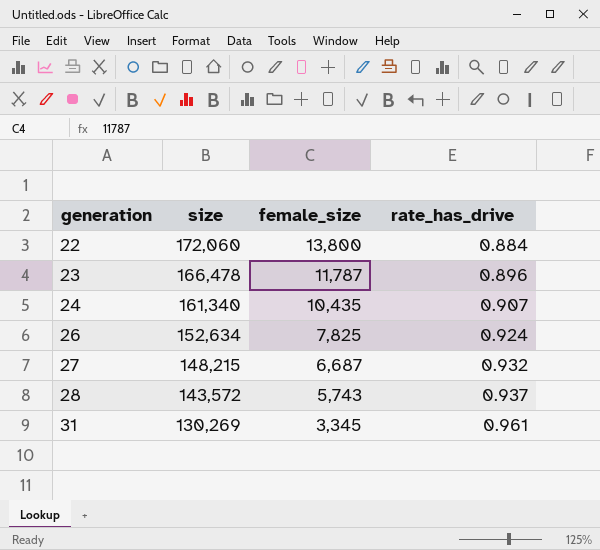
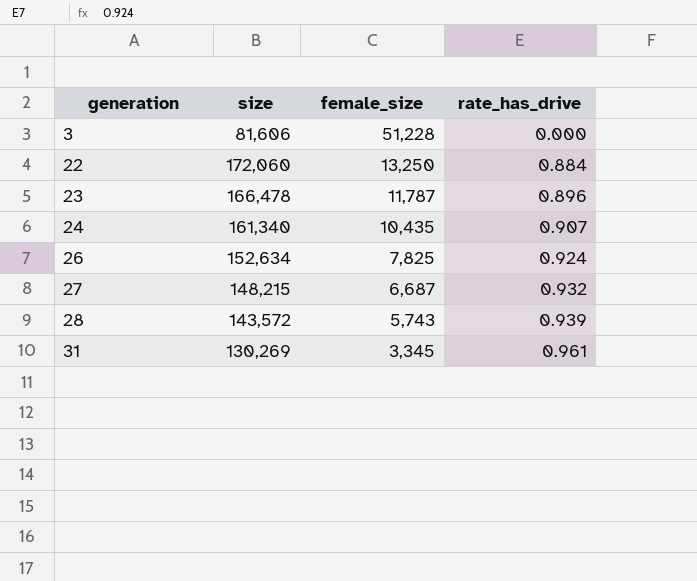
row 3: none -> 81,606 | 51,228 | 0.000
22 | female_size: 13,800 -> 13,250
28 | rate_has_drive: 0.937 -> 0.939

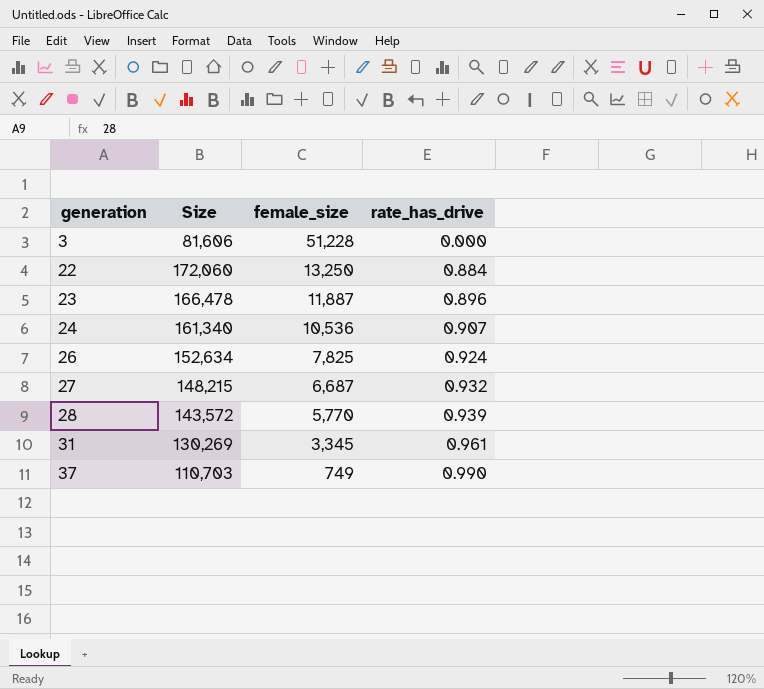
column name: size -> Size
23 | female_size: 11,787 -> 11,887
24 | female_size: 10,435 -> 10,536
28 | female_size: 5,743 -> 5,770
row 37: none -> 110,703 | 749 | 0.990

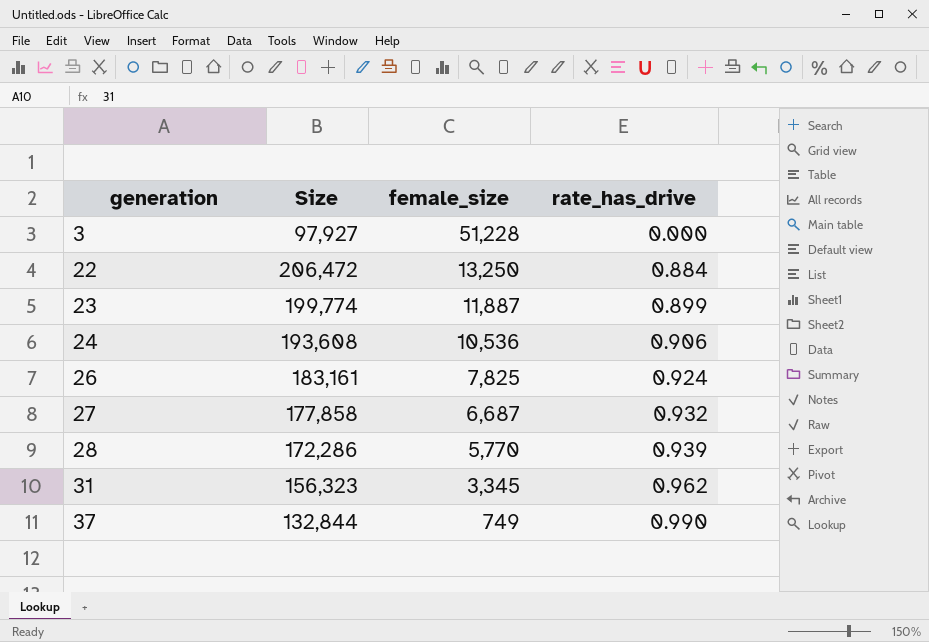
3 | Size: 81,606 -> 97,927
22 | Size: 172,060 -> 206,472
23 | Size: 166,478 -> 199,774
23 | rate_has_drive: 0.896 -> 0.899
24 | Size: 161,340 -> 193,608
24 | rate_has_drive: 0.907 -> 0.906
26 | Size: 152,634 -> 183,161
27 | Size: 148,215 -> 177,858
28 | Size: 143,572 -> 172,286
31 | Size: 130,269 -> 156,323
31 | rate_has_drive: 0.961 -> 0.962
37 | Size: 110,703 -> 132,844

